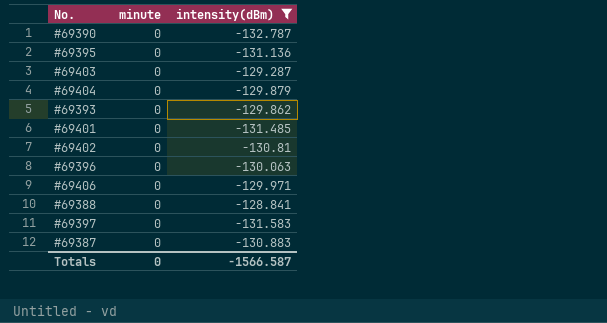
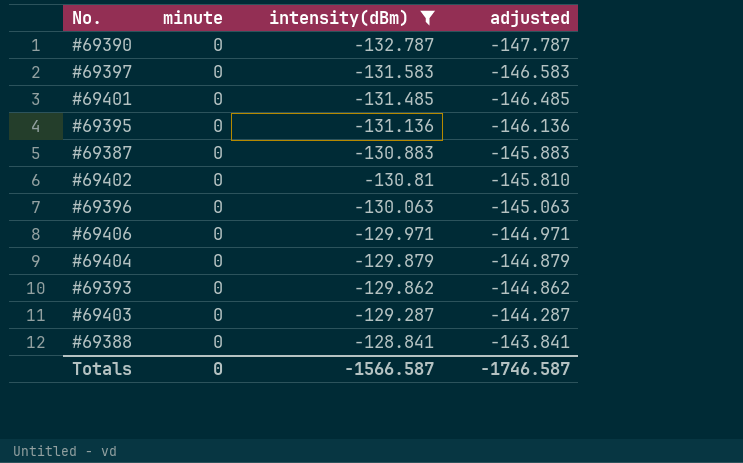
row order: none -> intensity(dBm) ascending
column adjusted | formula: none -> [intensity(dBm)] - 15

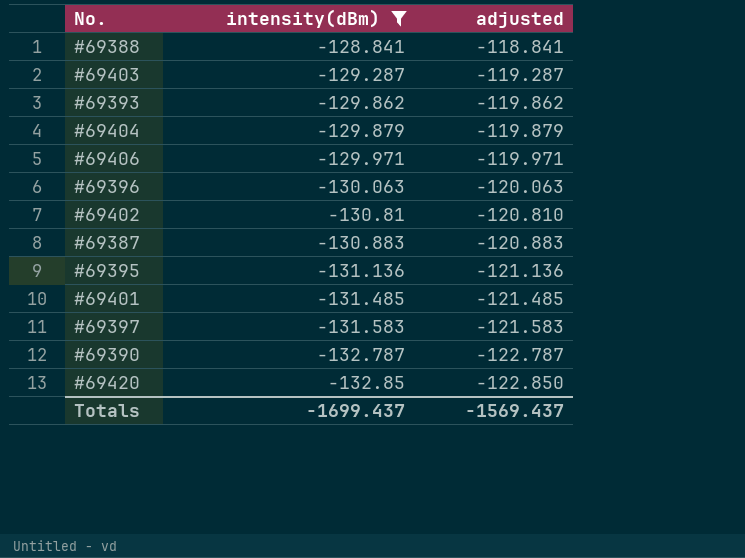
row order: intensity(dBm) ascending -> intensity(dBm) descending
column minute | position: 2 -> none
column adjusted | formula: [intensity(dBm)] - 15 -> [intensity(dBm)] + 10
row #69420: none -> -132.85 | -122.850
Totals | intensity(dBm): -1566.587 -> -1699.437
Totals | adjusted: -1746.587 -> -1569.437

